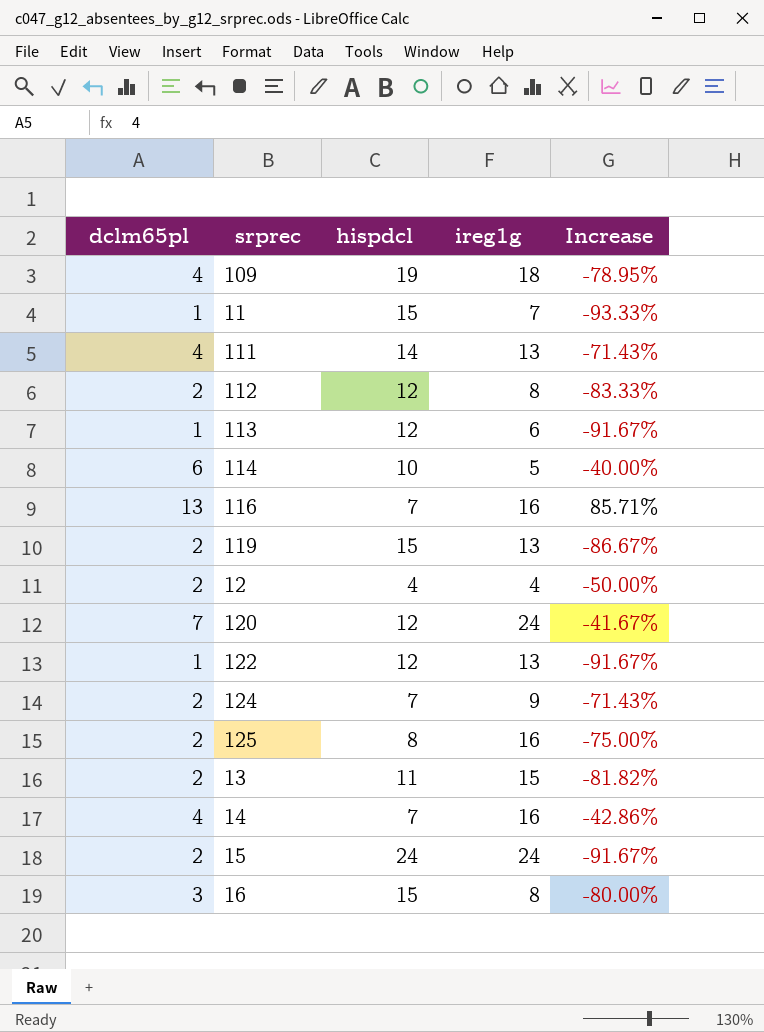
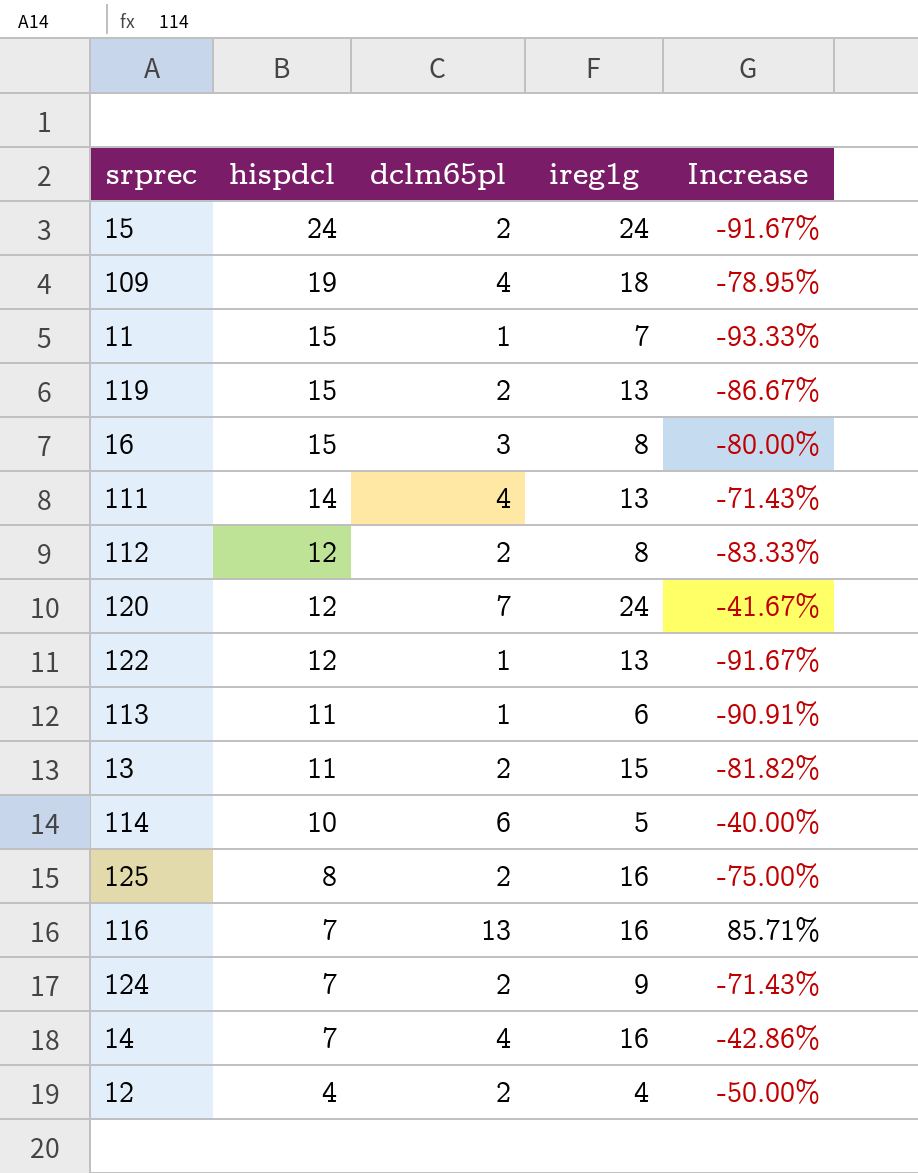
row order: none -> hispdcl descending
column dclm65pl | position: 1 -> 3
113 | hispdcl: 12 -> 11
113 | Increase: -91.67% -> -90.91%

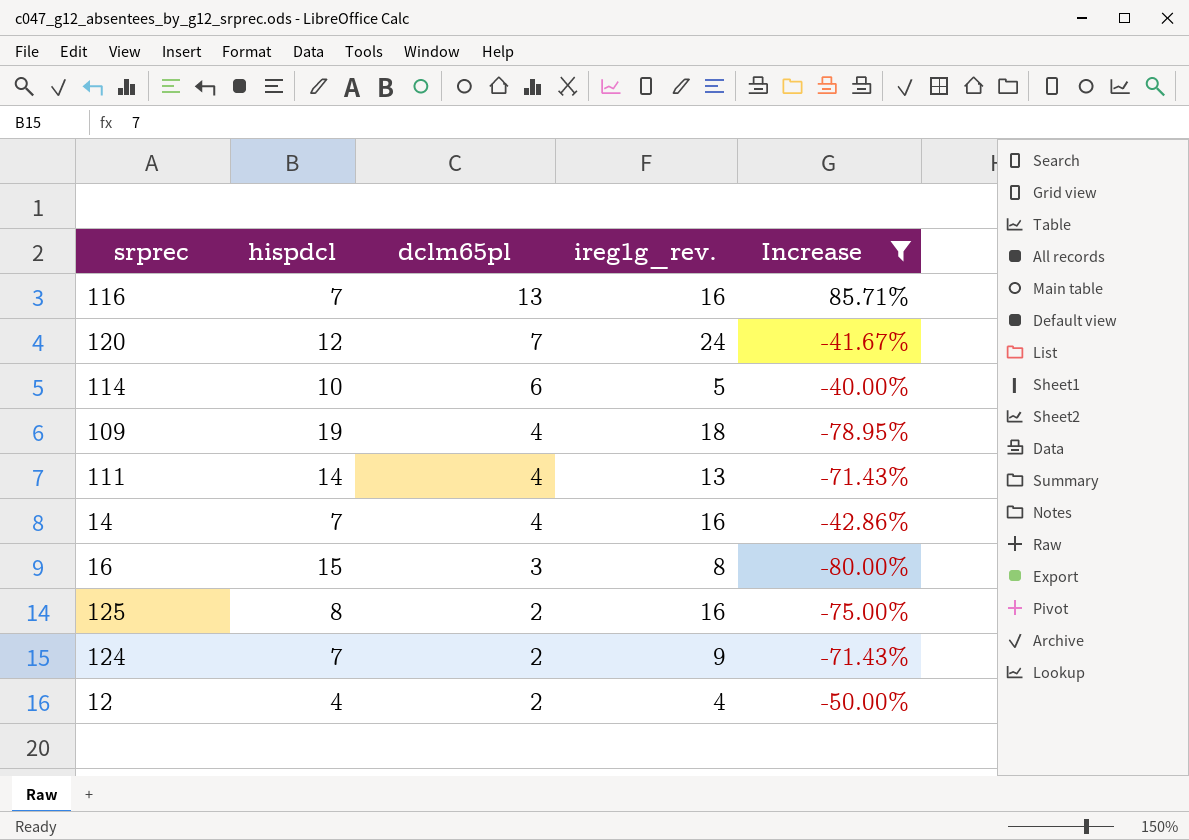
filter: none -> Increase >= -80.00%
row order: hispdcl descending -> dclm65pl descending
column name: ireg1g -> ireg1g_rev.

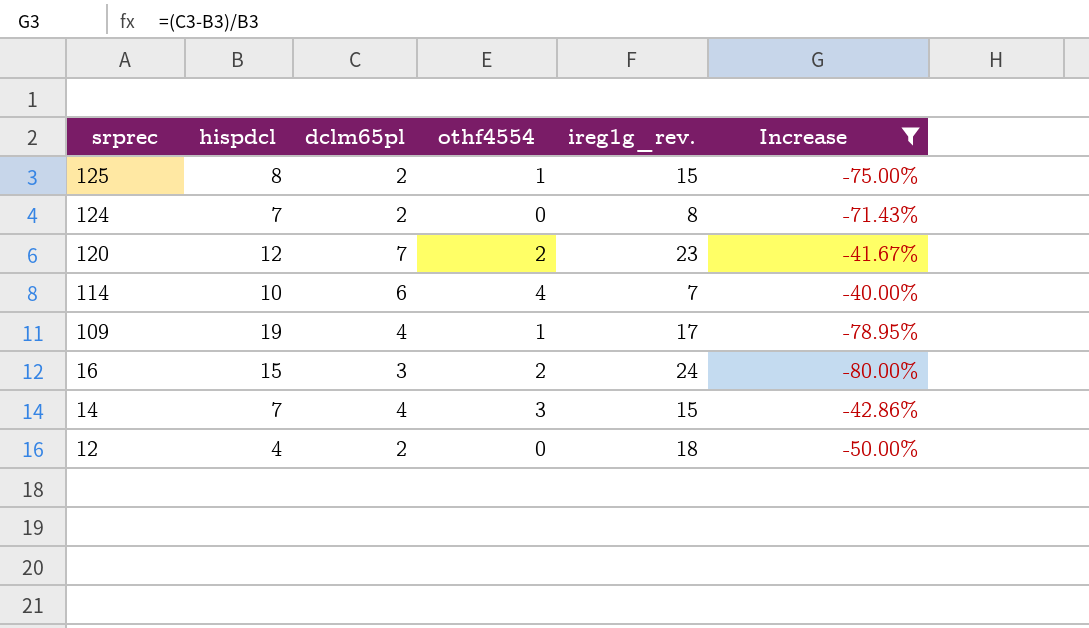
row order: dclm65pl descending -> srprec descending
column othf4554 | position: none -> 4
row 116: 7 | 13 | 16 | 85.71% -> none
row 111: 14 | 4 | 13 | -71.43% -> none
125 | ireg1g_rev.: 16 -> 15
124 | ireg1g_rev.: 9 -> 8
120 | ireg1g_rev.: 24 -> 23
114 | ireg1g_rev.: 5 -> 7
109 | ireg1g_rev.: 18 -> 17
16 | ireg1g_rev.: 8 -> 24
14 | ireg1g_rev.: 16 -> 15
12 | ireg1g_rev.: 4 -> 18

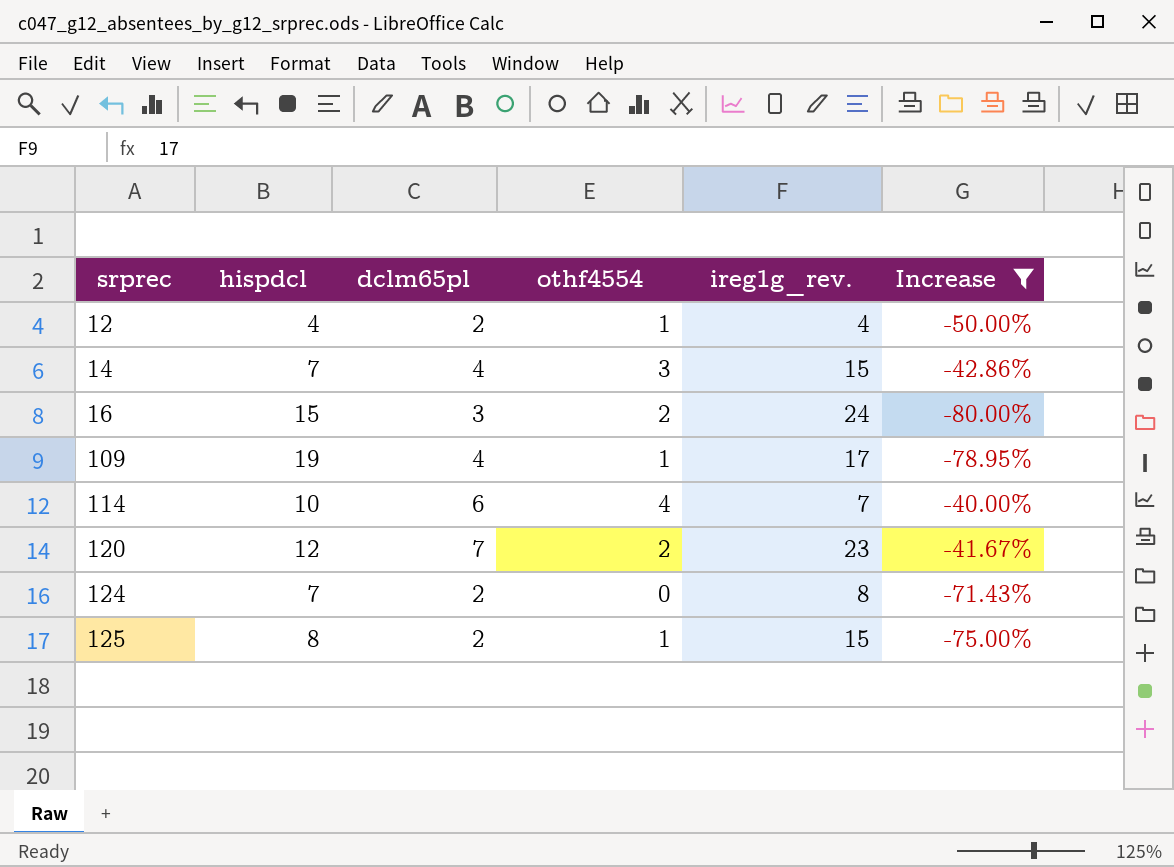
row order: srprec descending -> srprec ascending
12 | othf4554: 0 -> 1
12 | ireg1g_rev.: 18 -> 4

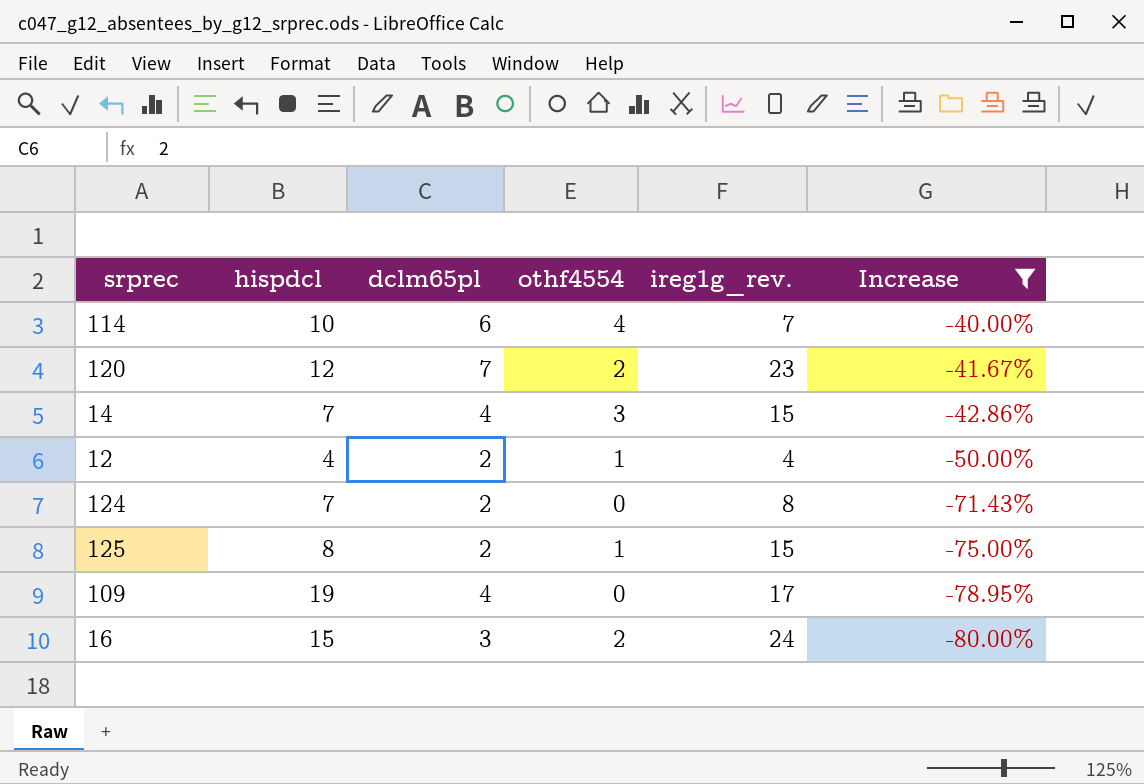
row order: srprec ascending -> Increase descending
109 | othf4554: 1 -> 0

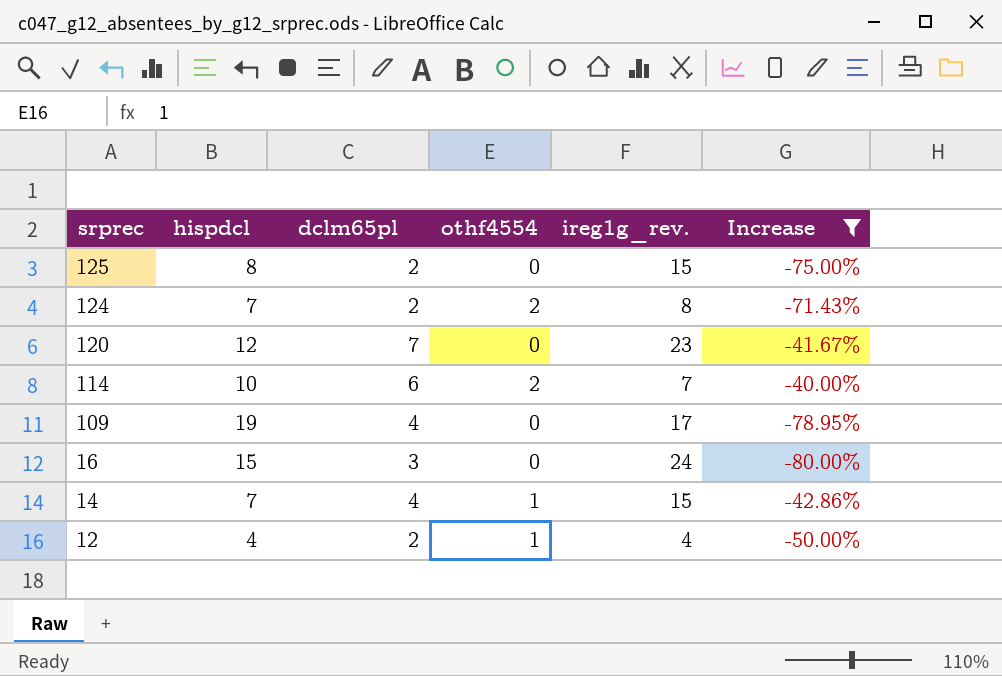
row order: Increase descending -> srprec descending
125 | othf4554: 1 -> 0
124 | othf4554: 0 -> 2
120 | othf4554: 2 -> 0
114 | othf4554: 4 -> 2
16 | othf4554: 2 -> 0
14 | othf4554: 3 -> 1

